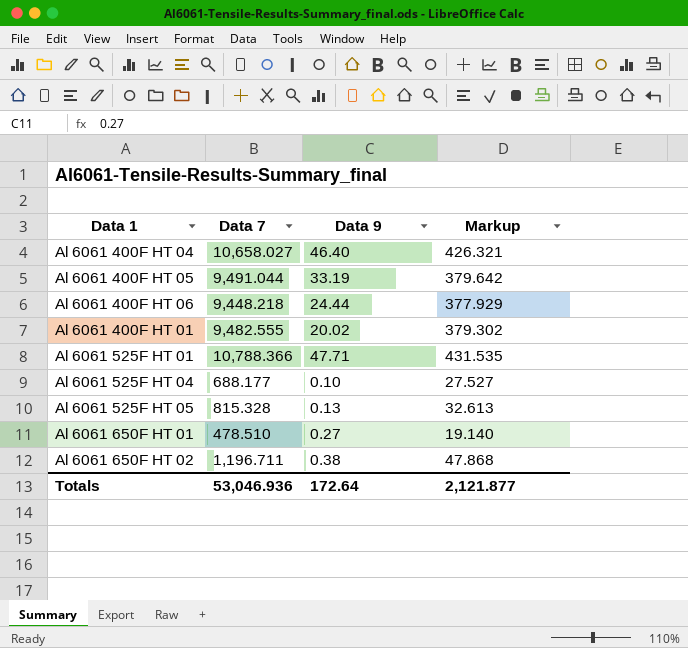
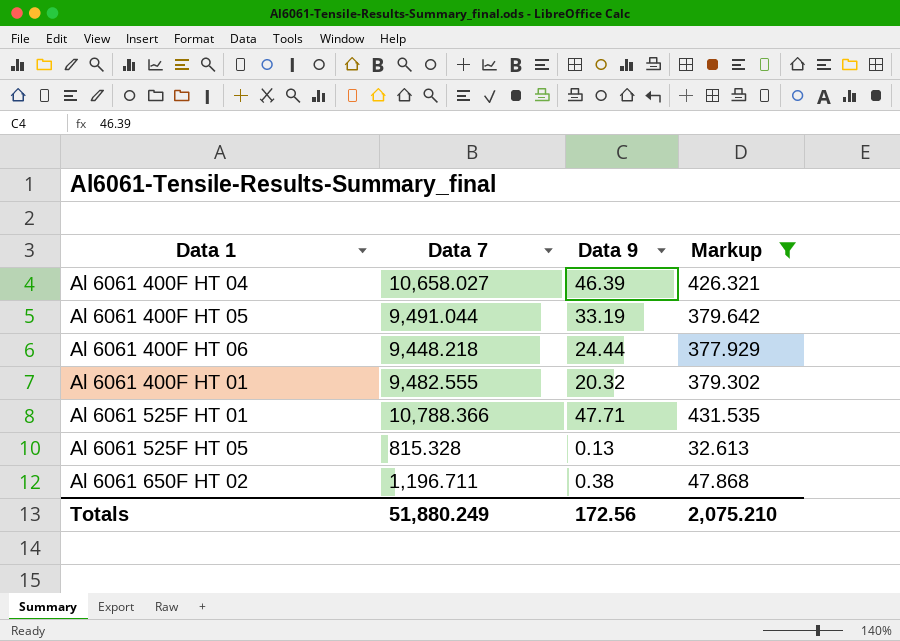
filter: none -> Markup >= 32.613
Al 6061 400F HT 04 | Data 9: 46.40 -> 46.39
Al 6061 400F HT 01 | Data 9: 20.02 -> 20.32
Totals | Data 7: 53,046.936 -> 51,880.249
Totals | Data 9: 172.64 -> 172.56
Totals | Markup: 2,121.877 -> 2,075.210

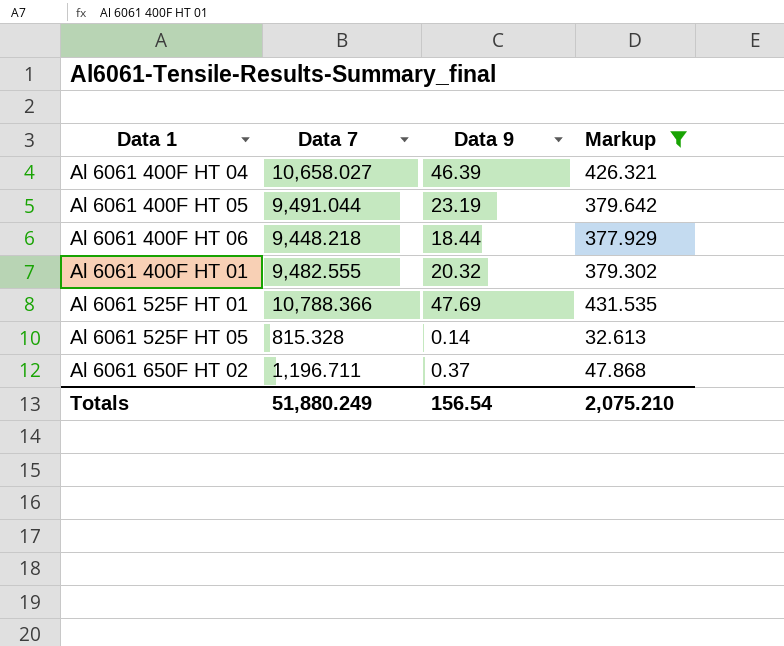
Al 6061 400F HT 05 | Data 9: 33.19 -> 23.19
Al 6061 400F HT 06 | Data 9: 24.44 -> 18.44
Al 6061 525F HT 01 | Data 9: 47.71 -> 47.69
Al 6061 525F HT 05 | Data 9: 0.13 -> 0.14
Al 6061 650F HT 02 | Data 9: 0.38 -> 0.37
Totals | Data 9: 172.56 -> 156.54

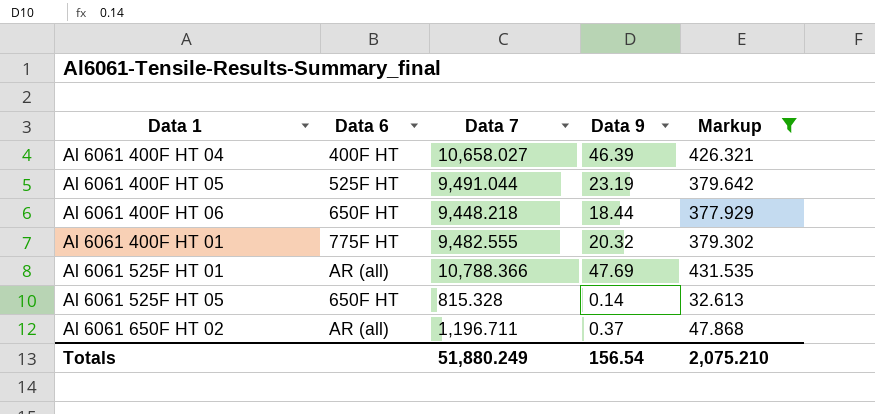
column Data 6 | position: none -> 2

